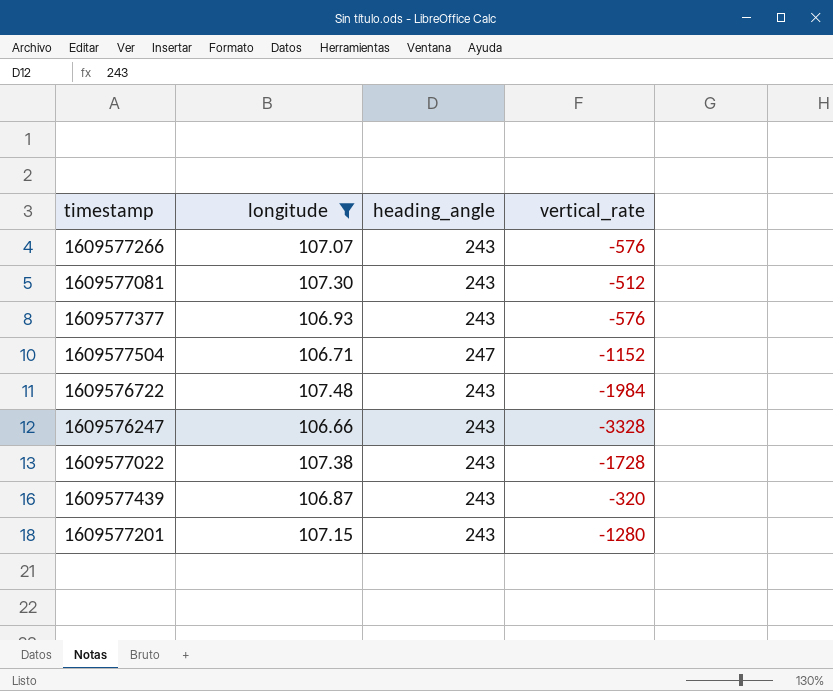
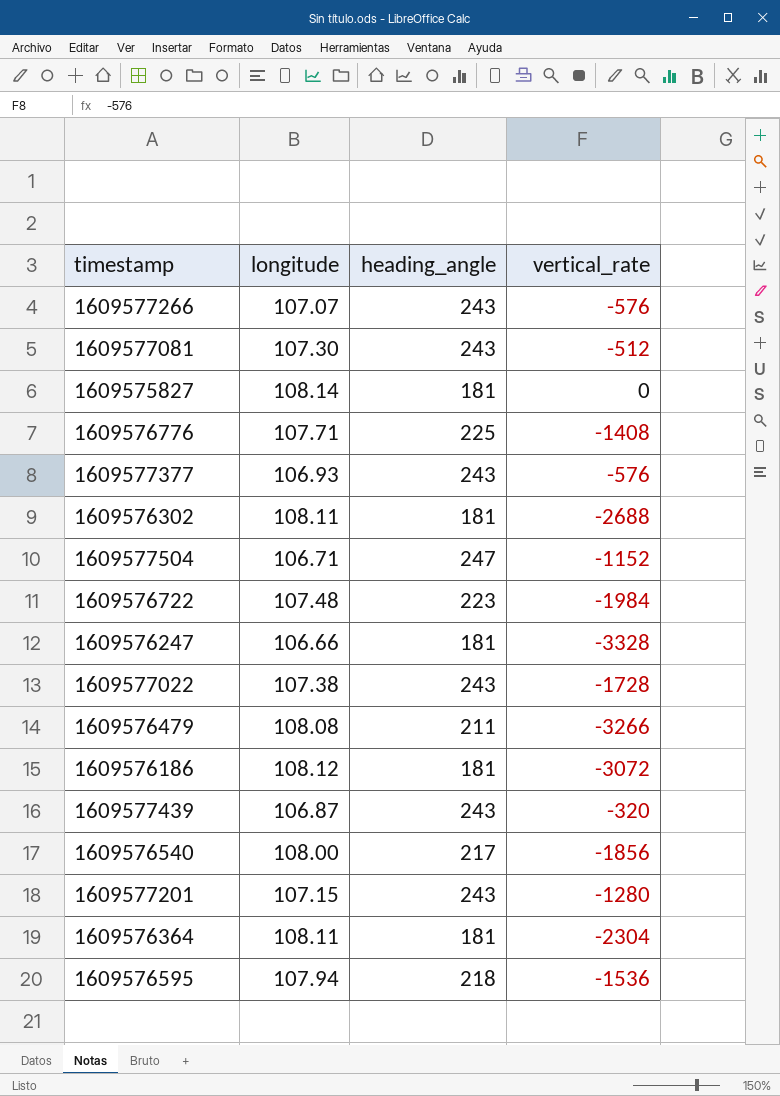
filter: longitude <= 107.48 -> none
1609576722 | heading_angle: 243 -> 223
1609576247 | heading_angle: 243 -> 181

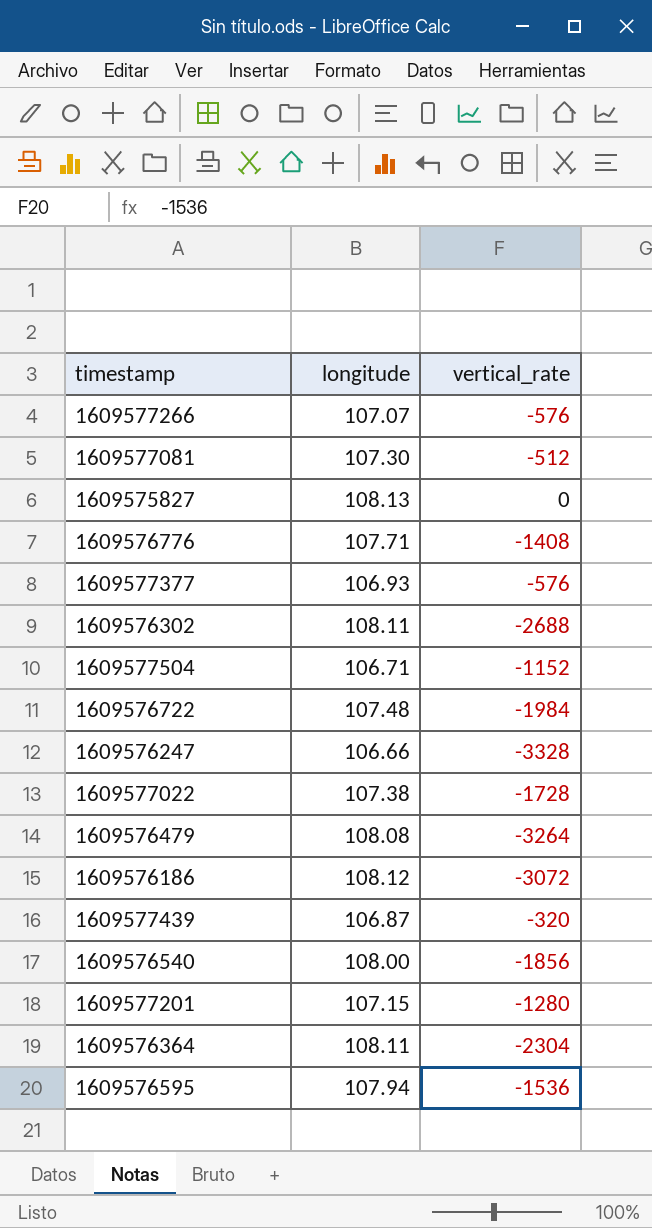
column heading_angle | position: 3 -> none
1609575827 | longitude: 108.14 -> 108.13
1609576479 | vertical_rate: -3266 -> -3264

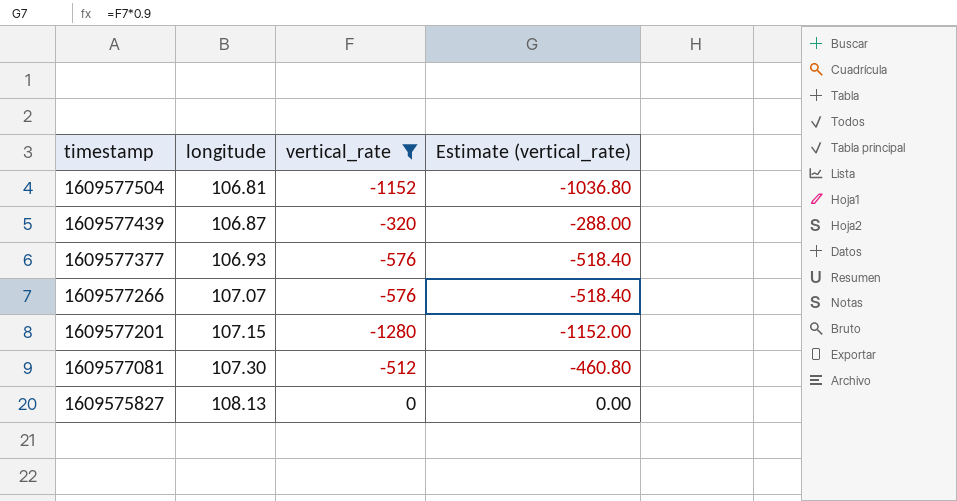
filter: none -> vertical_rate >= -1280
row order: none -> timestamp descending
column Estimate (vertical_rate) | formula: none -> [vertical_rate] * 0.9
1609577504 | longitude: 106.71 -> 106.81

